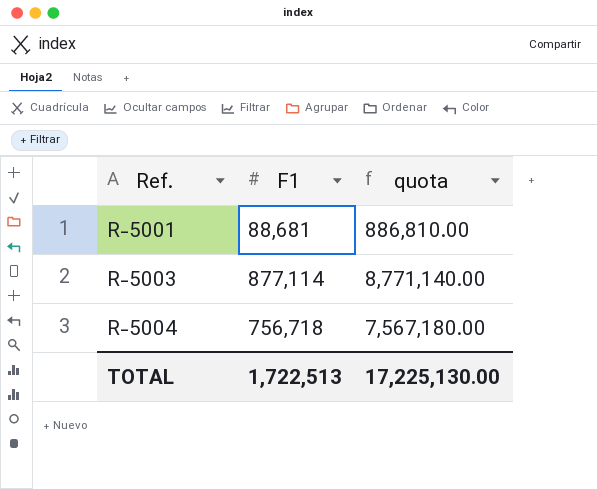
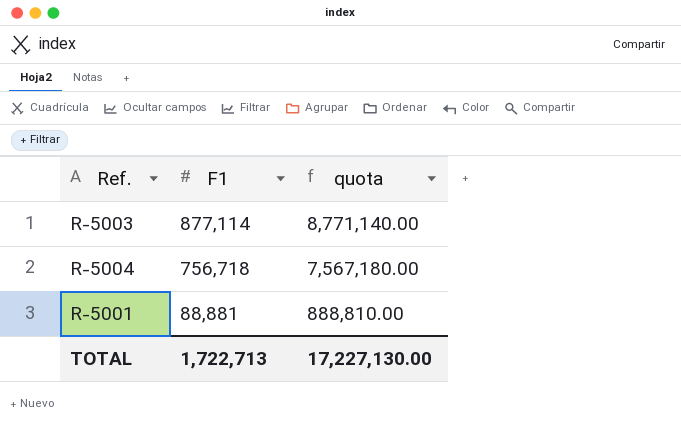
row order: Ref. ascending -> F1 descending
R-5001 | F1: 88,681 -> 88,881
R-5001 | quota: 886,810.00 -> 888,810.00
TOTAL | F1: 1,722,513 -> 1,722,713
TOTAL | quota: 17,225,130.00 -> 17,227,130.00

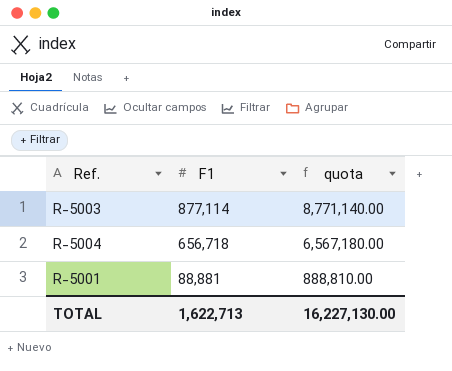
R-5004 | F1: 756,718 -> 656,718
R-5004 | quota: 7,567,180.00 -> 6,567,180.00
TOTAL | F1: 1,722,713 -> 1,622,713
TOTAL | quota: 17,227,130.00 -> 16,227,130.00

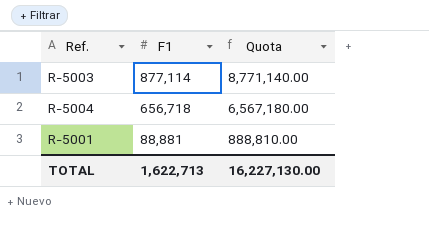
column name: quota -> Quota

